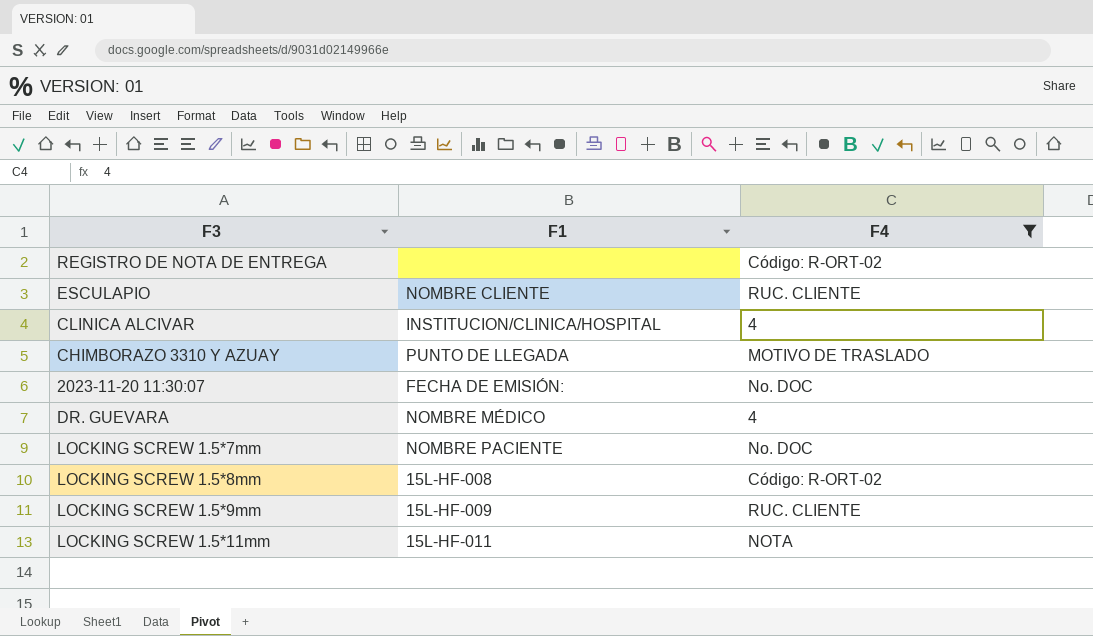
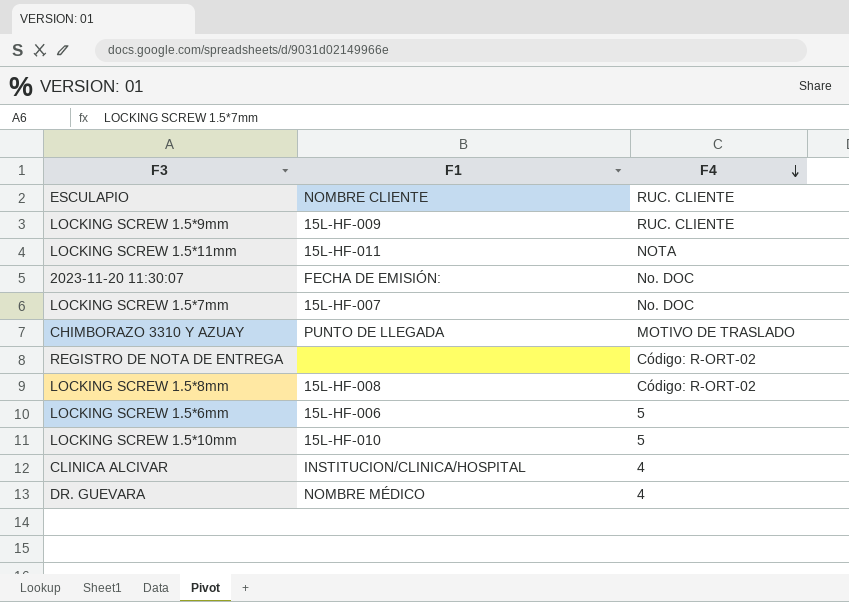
filter: F4 != 5 -> none
row order: none -> F4 descending
LOCKING SCREW 1.5*7mm | F1: NOMBRE PACIENTE -> 15L-HF-007

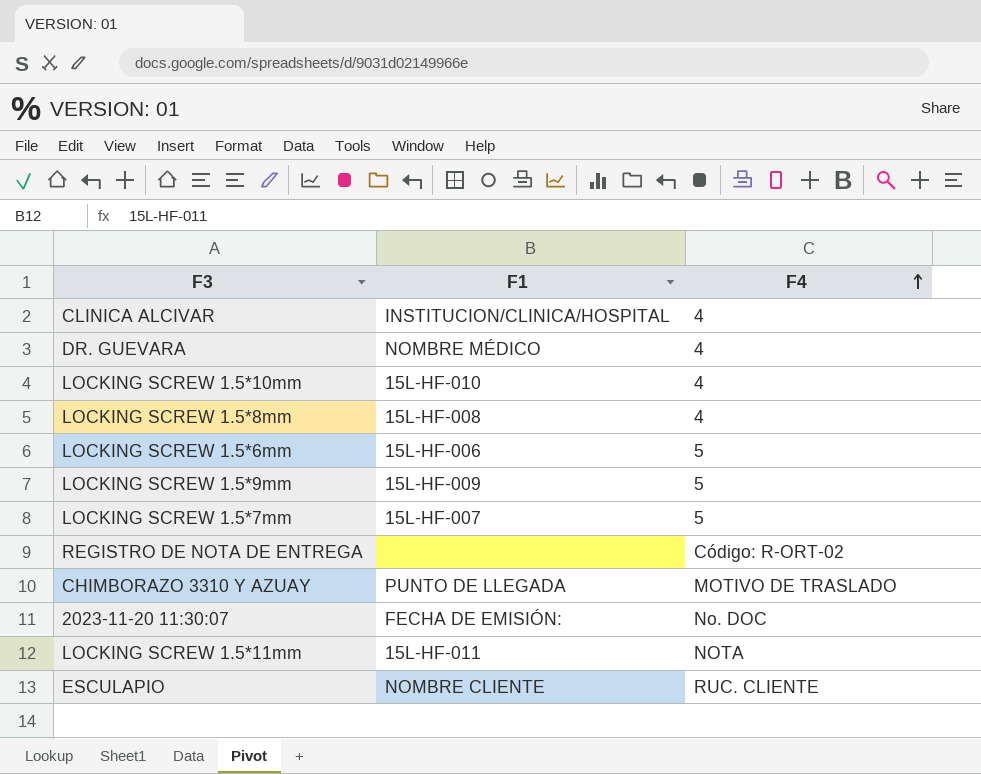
row order: F4 descending -> F4 ascending
LOCKING SCREW 1.5*10mm | F4: 5 -> 4
LOCKING SCREW 1.5*8mm | F4: Código: R-ORT-02 -> 4
LOCKING SCREW 1.5*9mm | F4: RUC. CLIENTE -> 5
LOCKING SCREW 1.5*7mm | F4: No. DOC -> 5

